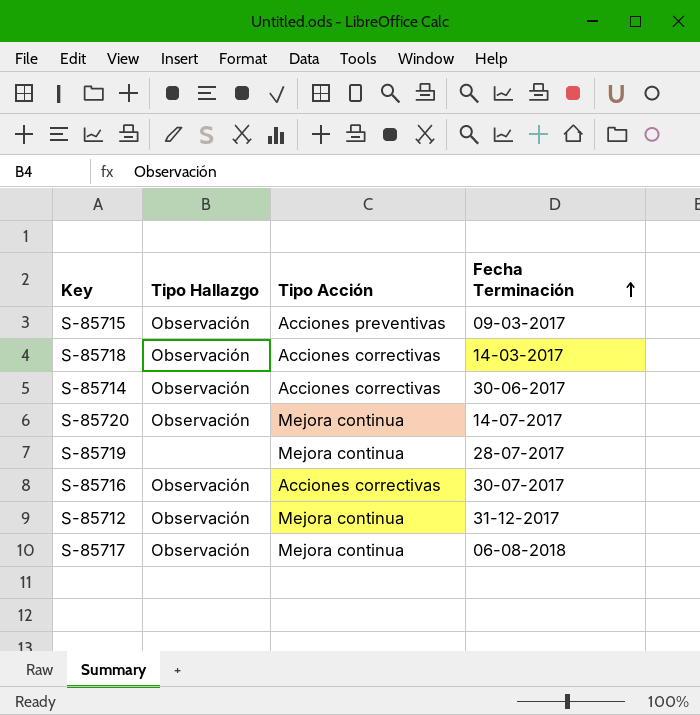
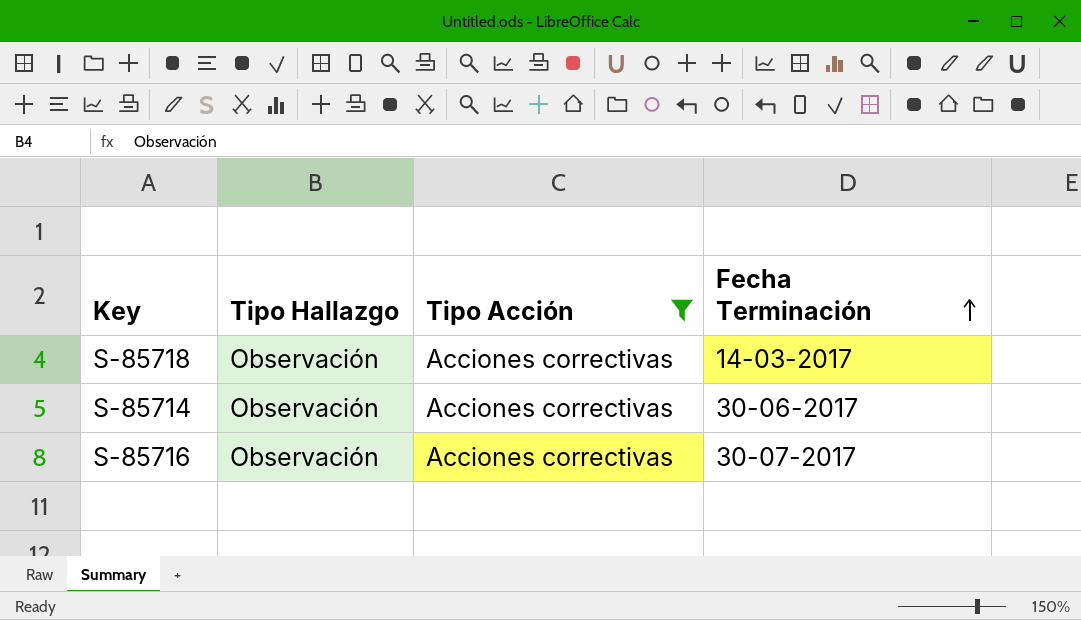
filter: none -> Tipo Acción = Acciones correctivas

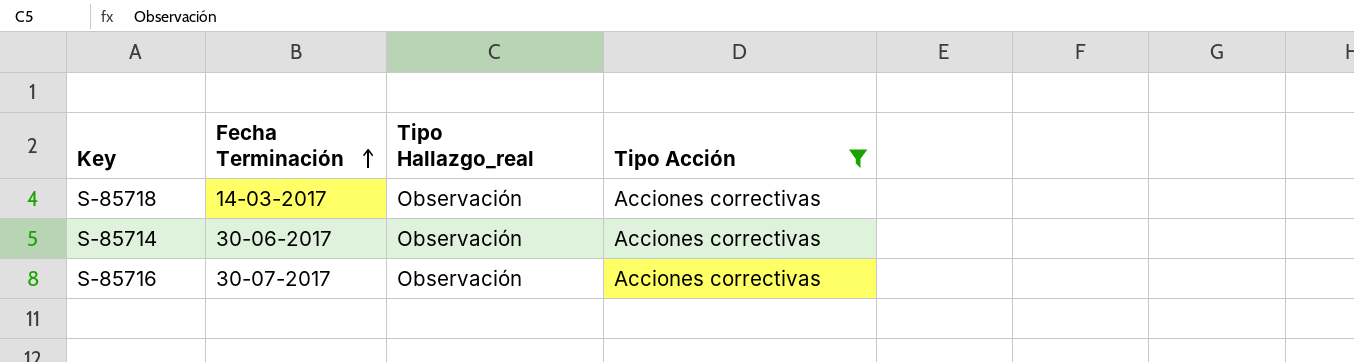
column Fecha Terminación | position: 4 -> 2
column name: Tipo Hallazgo -> Tipo Hallazgo_real

